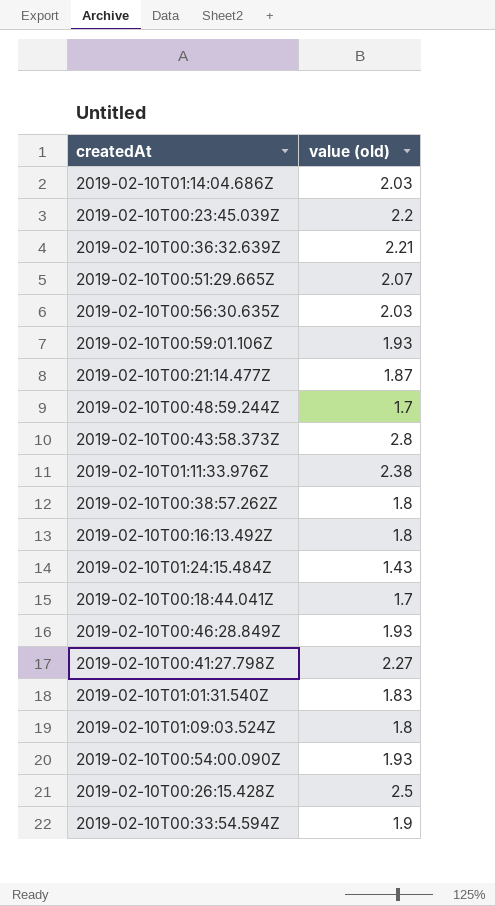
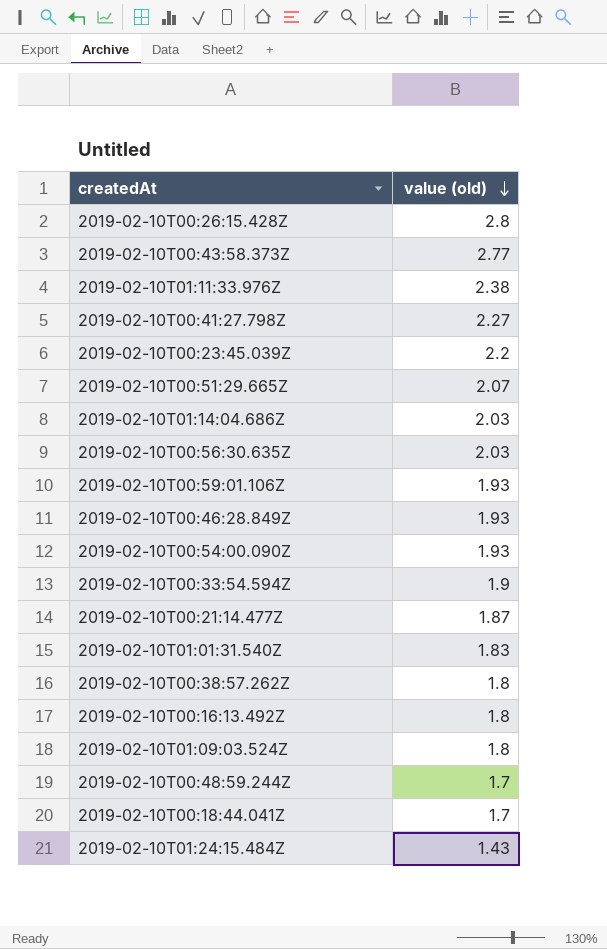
row order: none -> value (old) descending
row 2019-02-10T00:36:32.639Z: 2.21 -> none
2019-02-10T00:26:15.428Z | value (old): 2.5 -> 2.8
2019-02-10T00:43:58.373Z | value (old): 2.8 -> 2.77

